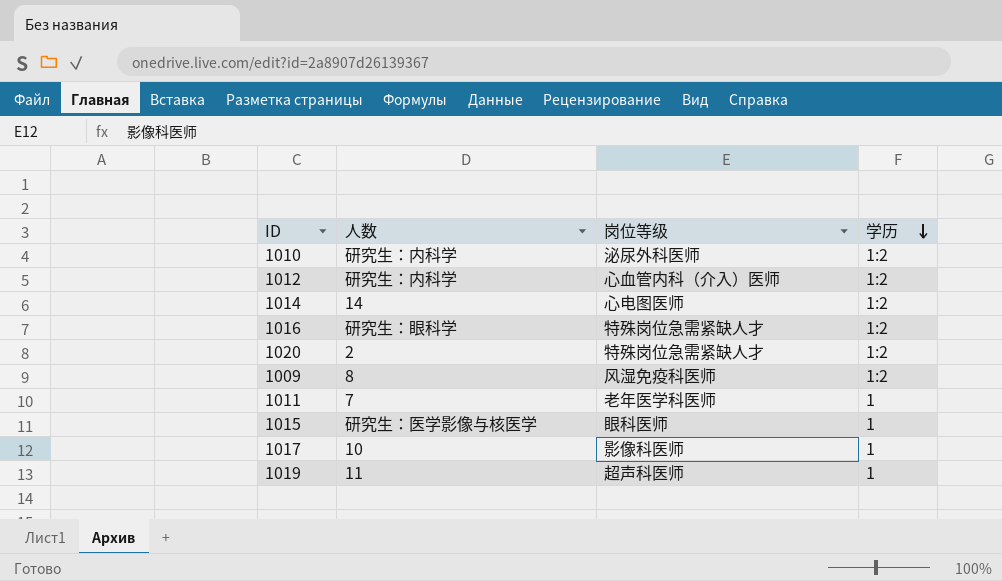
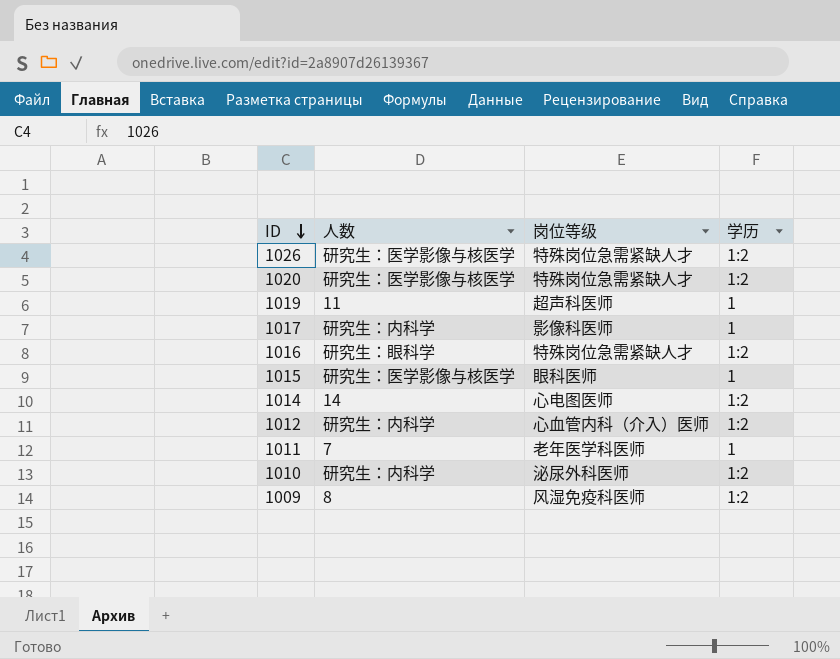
row order: 学历 descending -> ID descending
row 1026: none -> 研究生：医学影像与核医学 | 特殊岗位急需紧缺人才 | 1:2
1020 | 人数: 2 -> 研究生：医学影像与核医学
1017 | 人数: 10 -> 研究生：内科学

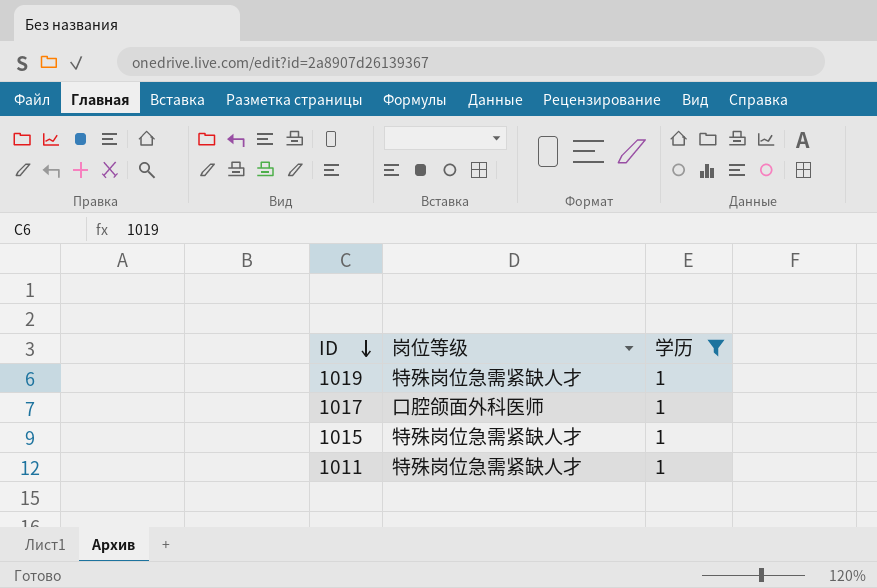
filter: none -> 学历 = 1
column 人数 | position: 2 -> none
1019 | 岗位等级: 超声科医师 -> 特殊岗位急需紧缺人才
1017 | 岗位等级: 影像科医师 -> 口腔颌面外科医师
1015 | 岗位等级: 眼科医师 -> 特殊岗位急需紧缺人才
1011 | 岗位等级: 老年医学科医师 -> 特殊岗位急需紧缺人才

